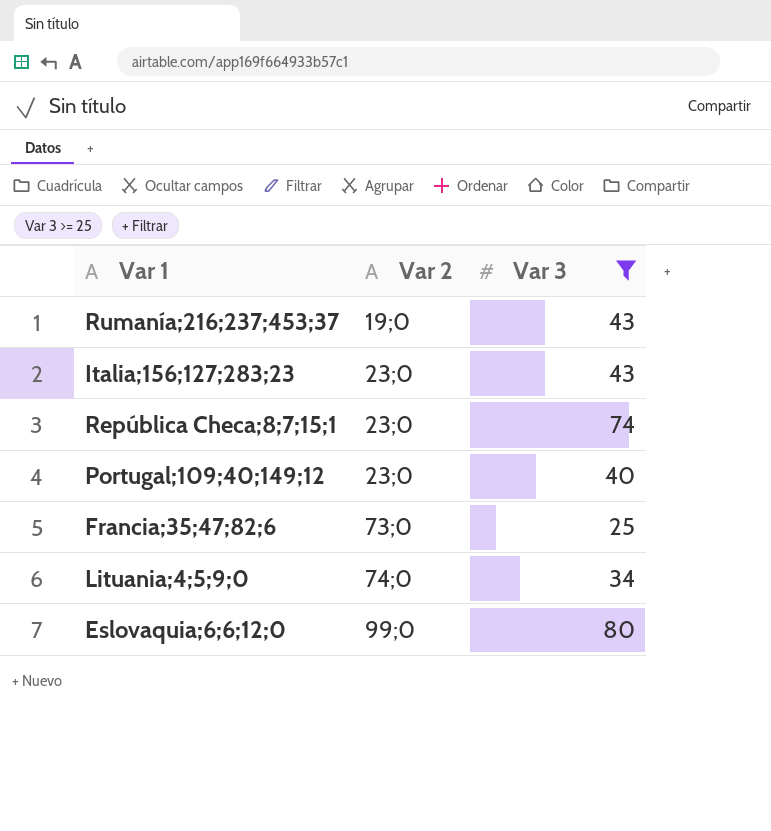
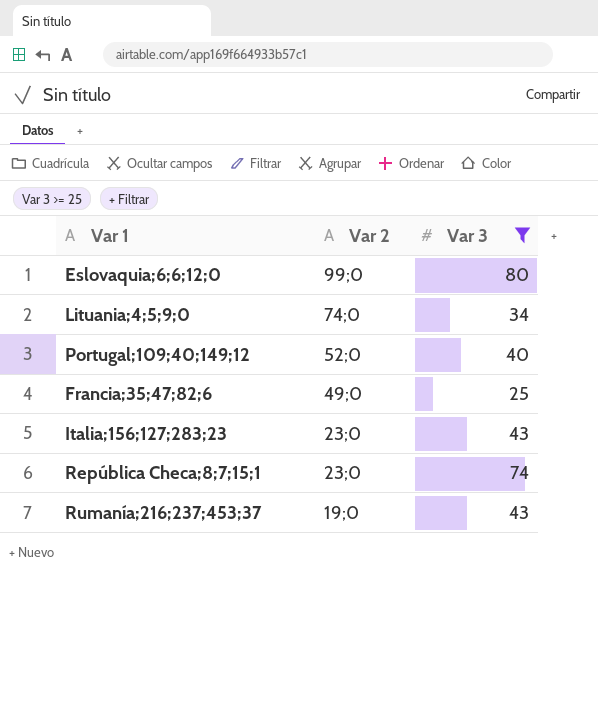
row order: Var 2 ascending -> Var 2 descending
Portugal;109;40;149;12 | Var 2: 23;0 -> 52;0
Francia;35;47;82;6 | Var 2: 73;0 -> 49;0

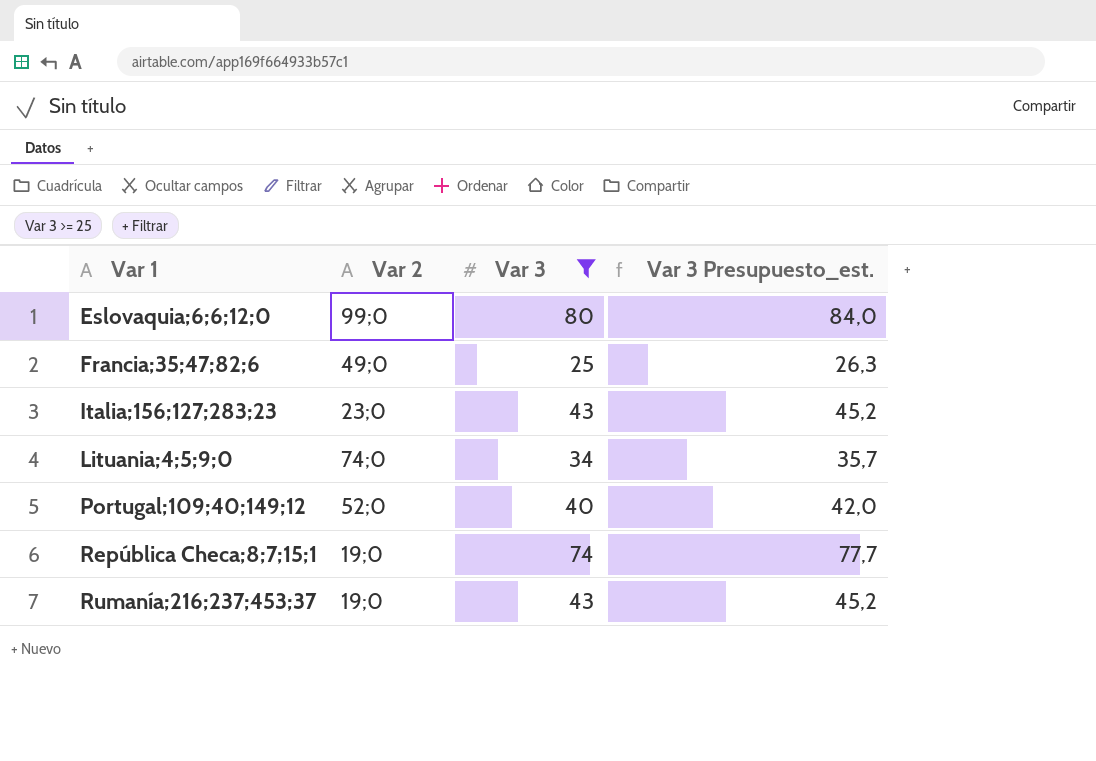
row order: Var 2 descending -> Var 1 ascending
column Var 3 Presupuesto_est. | formula: none -> [Var 3] * 1,05
República Checa;8;7;15;1 | Var 2: 23;0 -> 19;0

